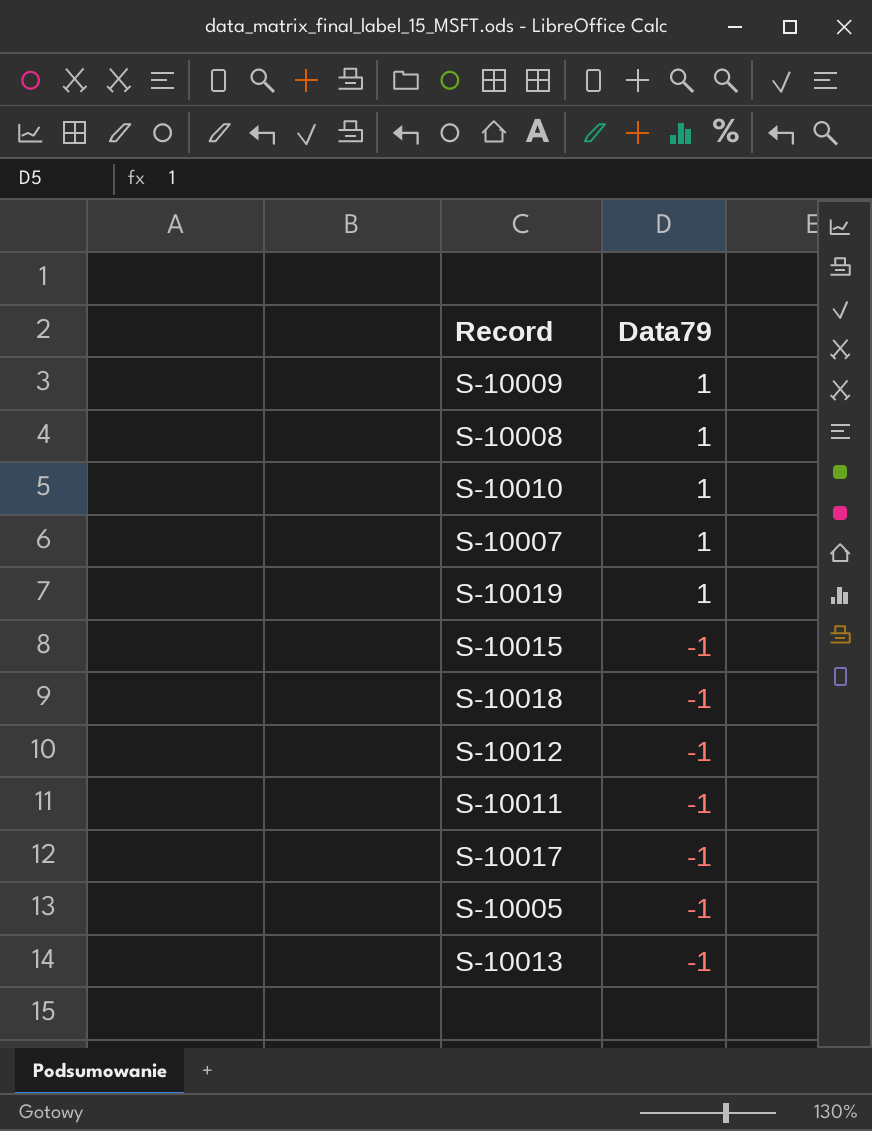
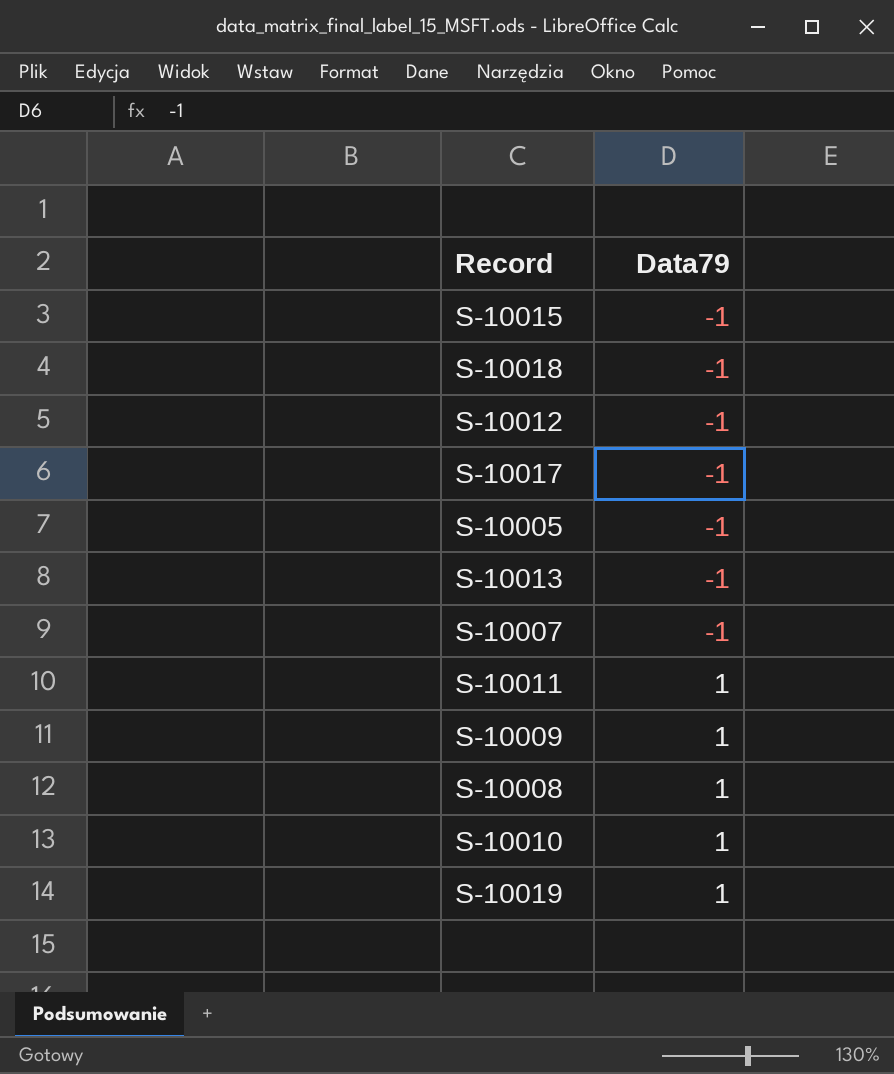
row order: Data79 descending -> Data79 ascending
S-10007 | Data79: 1 -> -1
S-10011 | Data79: -1 -> 1

